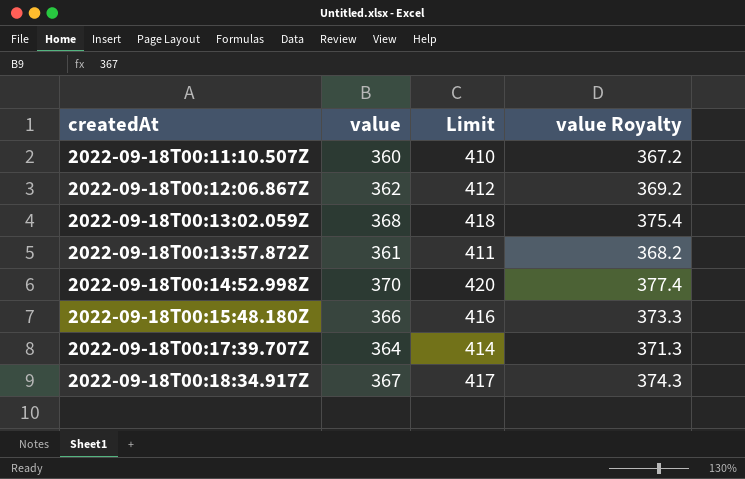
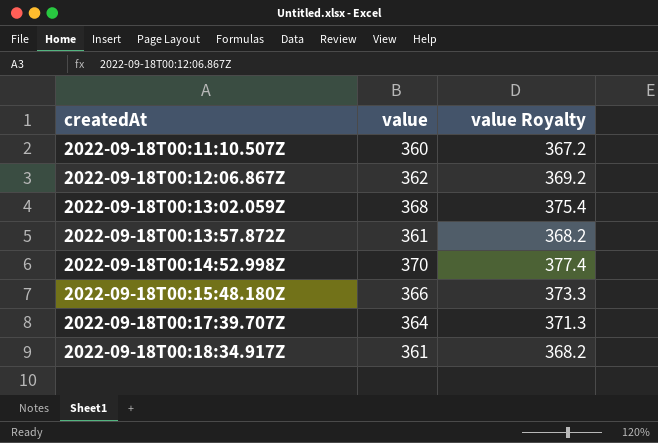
column Limit | formula: [value] + 50 -> none
2022-09-18T00:18:34.917Z | value: 367 -> 361
2022-09-18T00:18:34.917Z | value Royalty: 374.3 -> 368.2

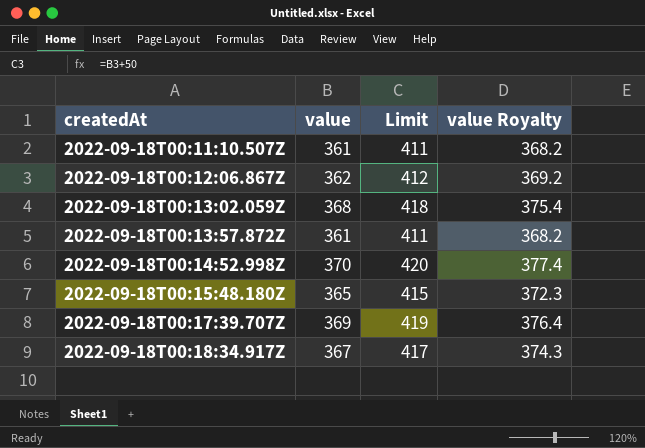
column Limit | formula: none -> [value] + 50
2022-09-18T00:11:10.507Z | value: 360 -> 361
2022-09-18T00:11:10.507Z | value Royalty: 367.2 -> 368.2
2022-09-18T00:15:48.180Z | value: 366 -> 365
2022-09-18T00:15:48.180Z | value Royalty: 373.3 -> 372.3
2022-09-18T00:17:39.707Z | value: 364 -> 369
2022-09-18T00:17:39.707Z | value Royalty: 371.3 -> 376.4
2022-09-18T00:18:34.917Z | value: 361 -> 367
2022-09-18T00:18:34.917Z | value Royalty: 368.2 -> 374.3

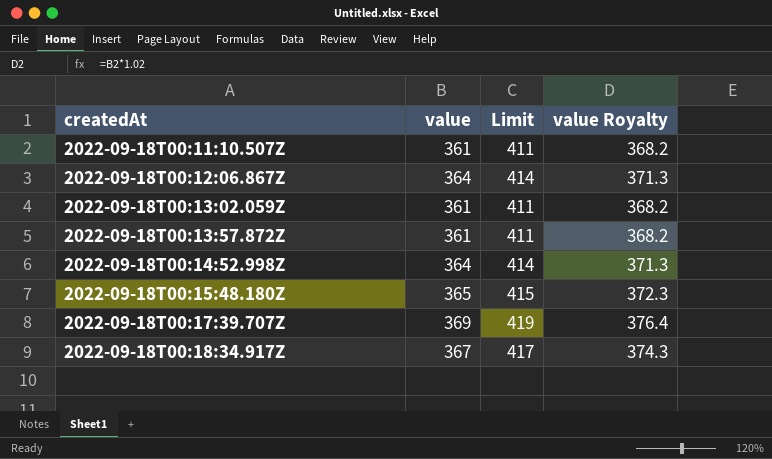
2022-09-18T00:12:06.867Z | value: 362 -> 364
2022-09-18T00:12:06.867Z | Limit: 412 -> 414
2022-09-18T00:12:06.867Z | value Royalty: 369.2 -> 371.3
2022-09-18T00:13:02.059Z | value: 368 -> 361
2022-09-18T00:13:02.059Z | Limit: 418 -> 411
2022-09-18T00:13:02.059Z | value Royalty: 375.4 -> 368.2
2022-09-18T00:14:52.998Z | value: 370 -> 364
2022-09-18T00:14:52.998Z | Limit: 420 -> 414
2022-09-18T00:14:52.998Z | value Royalty: 377.4 -> 371.3

